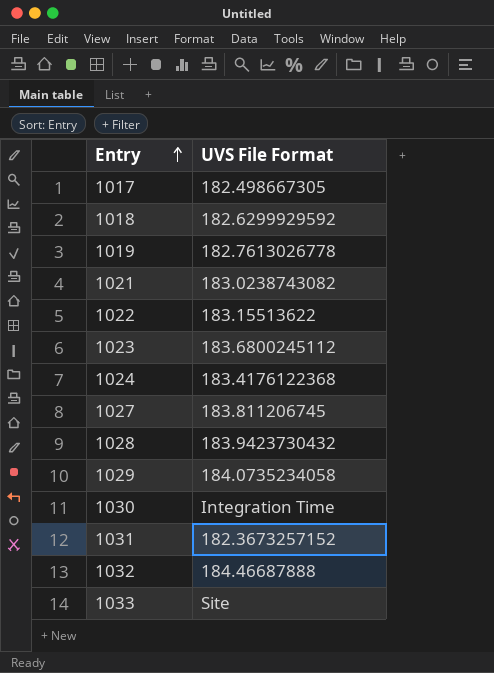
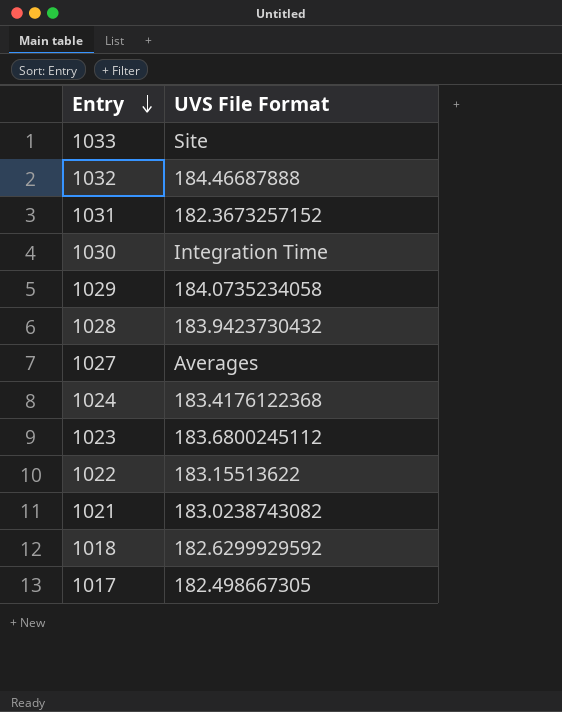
row order: Entry ascending -> Entry descending
row 1019: 182.7613026778 -> none
1027 | UVS File Format: 183.811206745 -> Averages

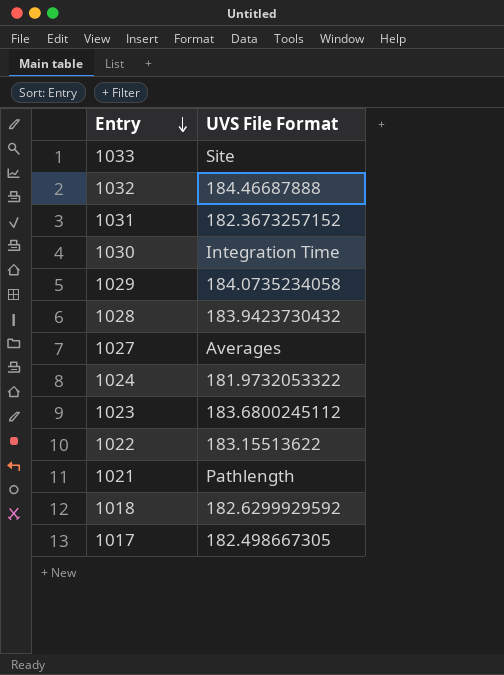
1024 | UVS File Format: 183.4176122368 -> 181.9732053322
1021 | UVS File Format: 183.0238743082 -> Pathlength

